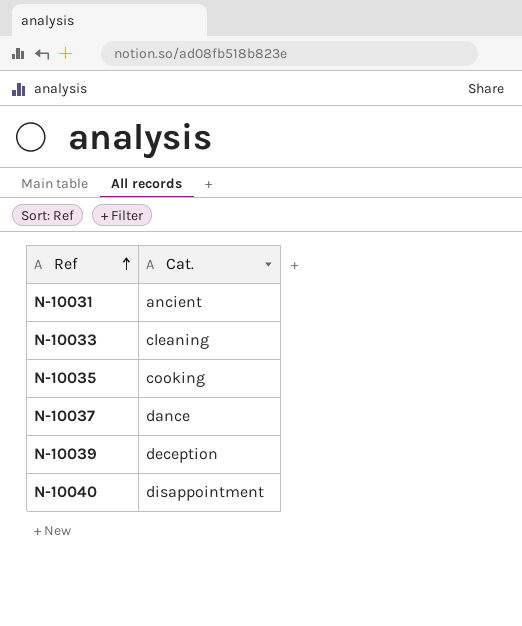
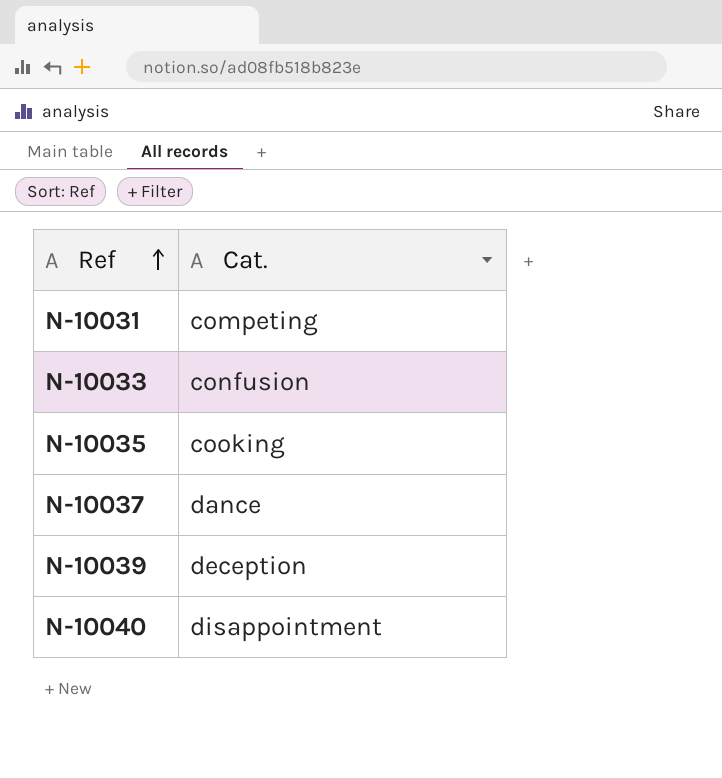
N-10031 | Cat.: ancient -> competing
N-10033 | Cat.: cleaning -> confusion

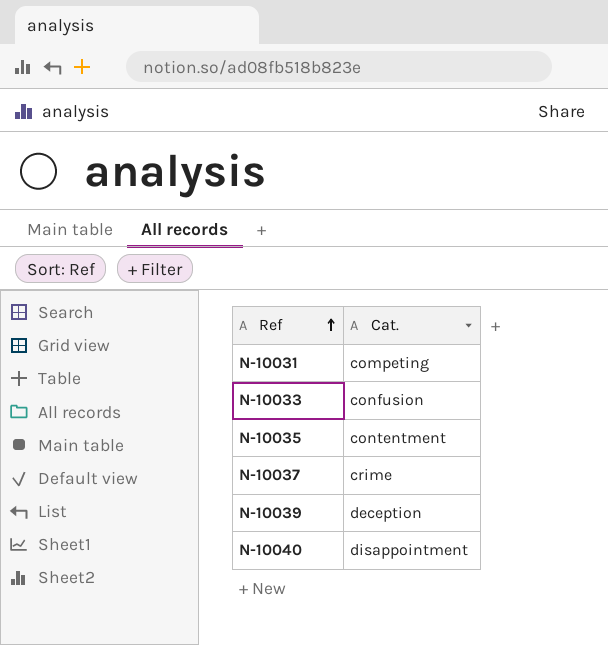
N-10035 | Cat.: cooking -> contentment
N-10037 | Cat.: dance -> crime

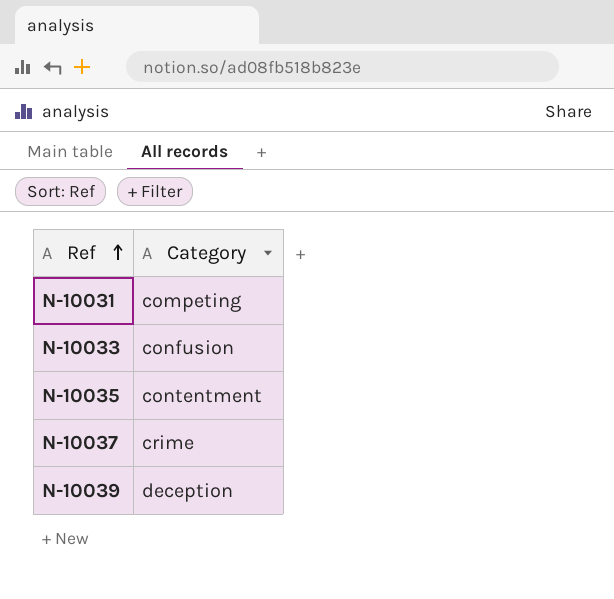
column name: Cat. -> Category
row N-10040: disappointment -> none

